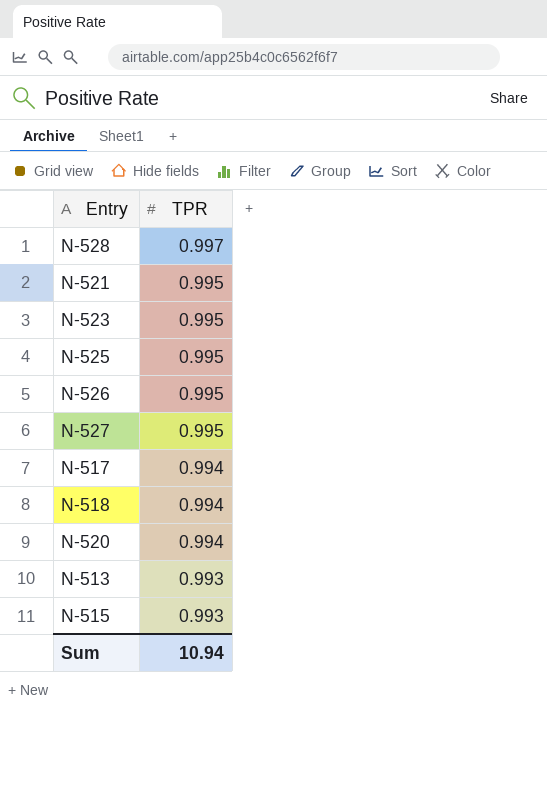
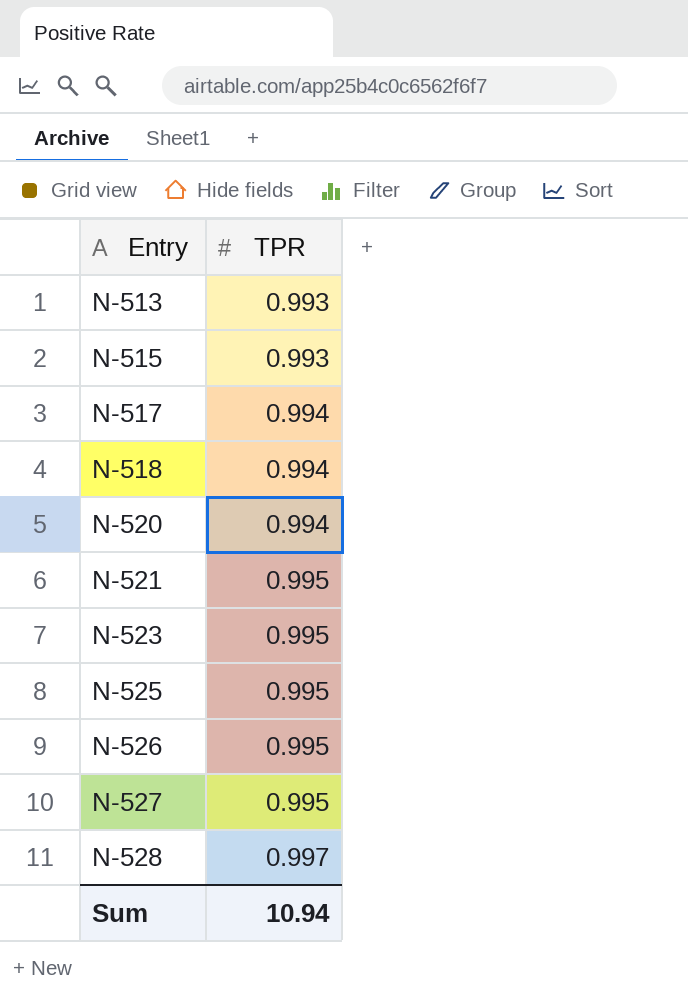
row order: TPR descending -> Entry ascending

